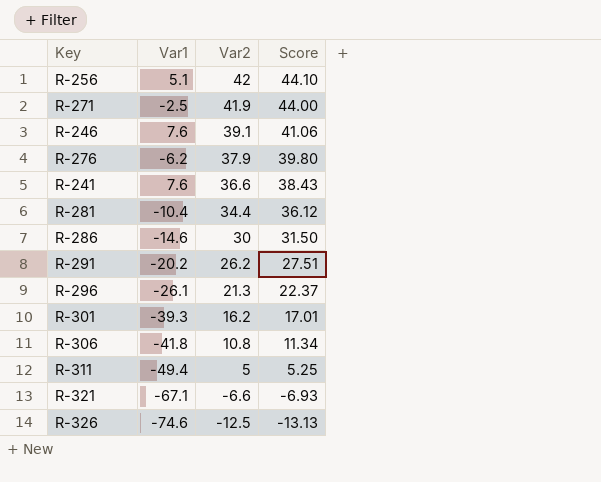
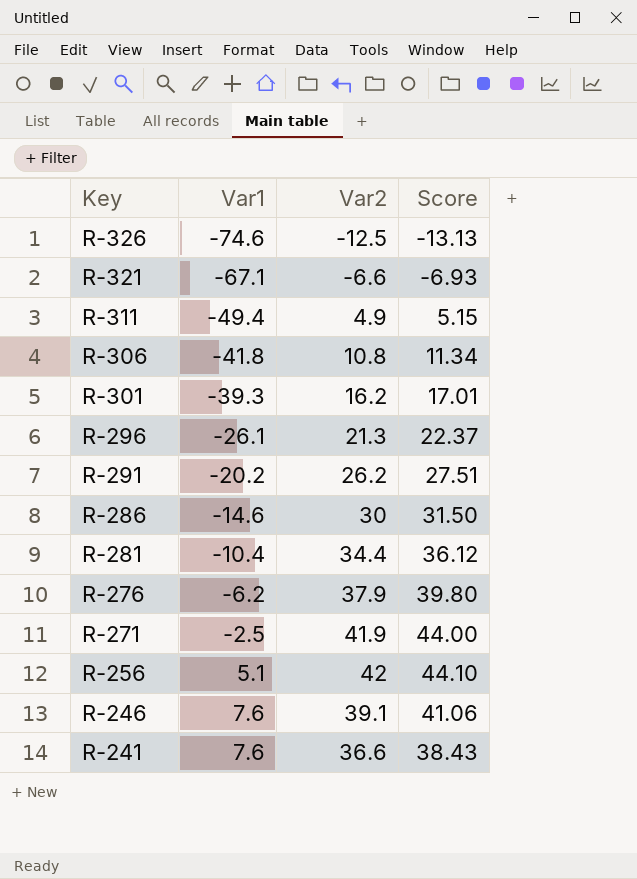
row order: Var2 descending -> Key descending
R-311 | Var2: 5 -> 4.9
R-311 | Score: 5.25 -> 5.15

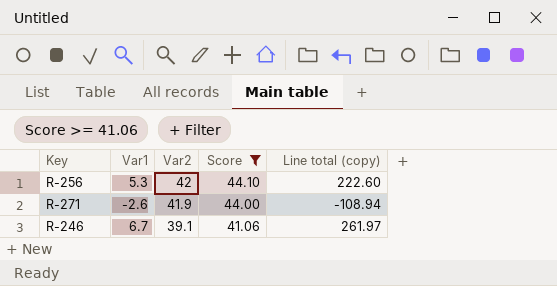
filter: none -> Score >= 41.06
row order: Key descending -> Var2 descending
column Line total (copy) | formula: none -> [Var1] * [Var2]
R-256 | Var1: 5.1 -> 5.3
R-271 | Var1: -2.5 -> -2.6
R-246 | Var1: 7.6 -> 6.7

